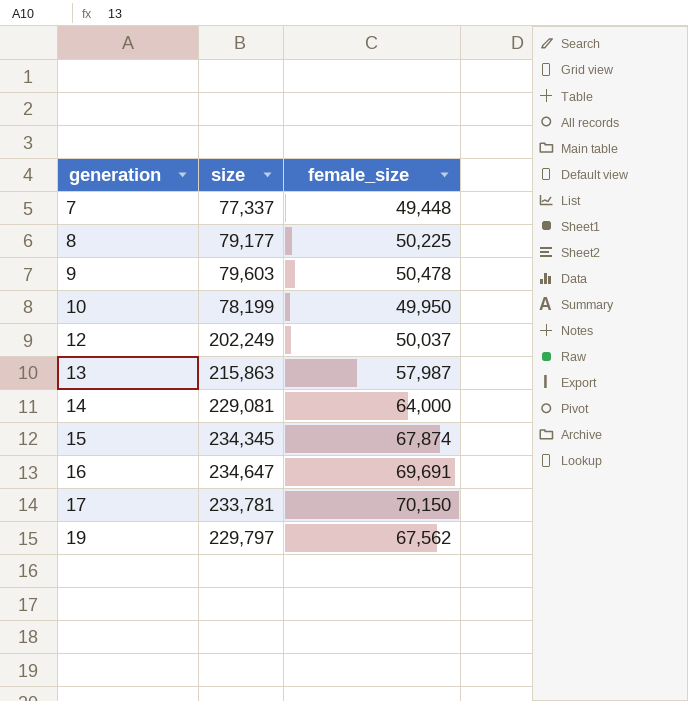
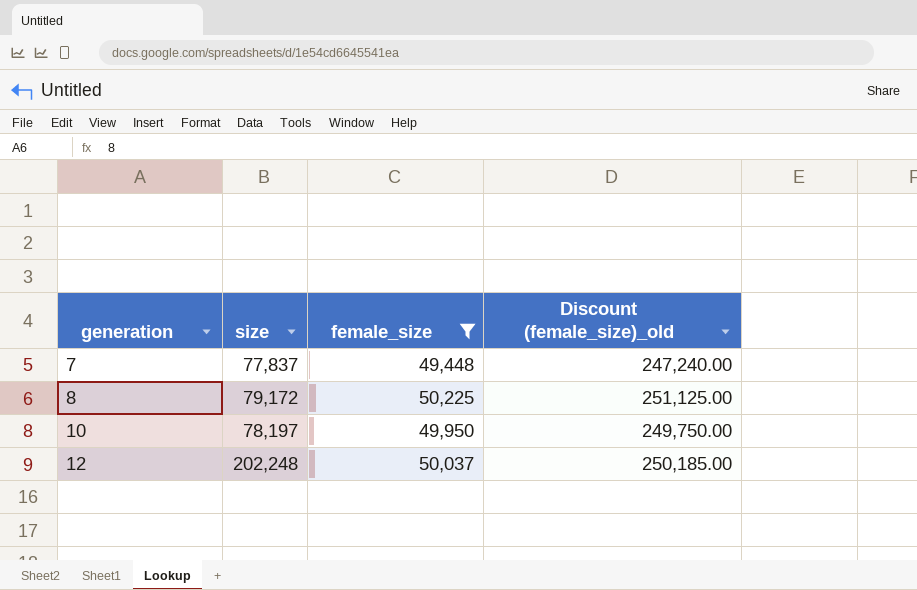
filter: none -> female_size <= 50,225
column Discount (female_size)_old | formula: none -> [female_size] * 5
7 | size: 77,337 -> 77,837
8 | size: 79,177 -> 79,172
10 | size: 78,199 -> 78,197
12 | size: 202,249 -> 202,248

